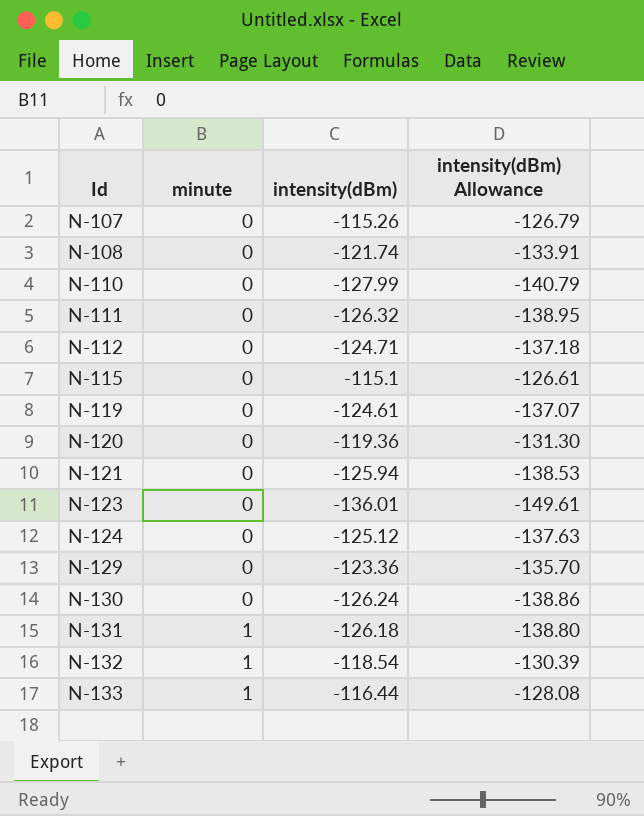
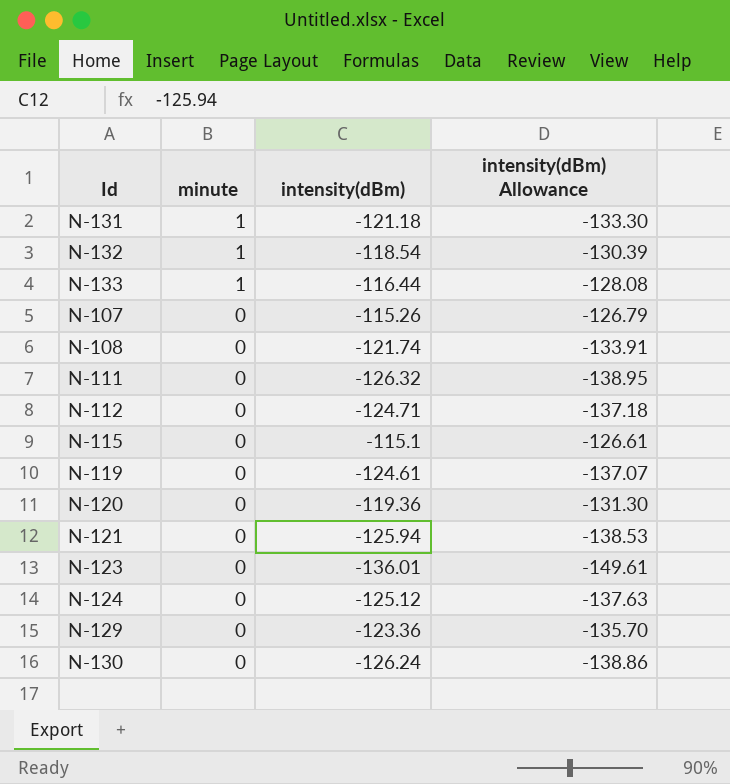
row order: Id ascending -> minute descending
row N-110: 0 | -127.99 | -140.79 -> none
N-131 | intensity(dBm): -126.18 -> -121.18
N-131 | intensity(dBm) Allowance: -138.80 -> -133.30

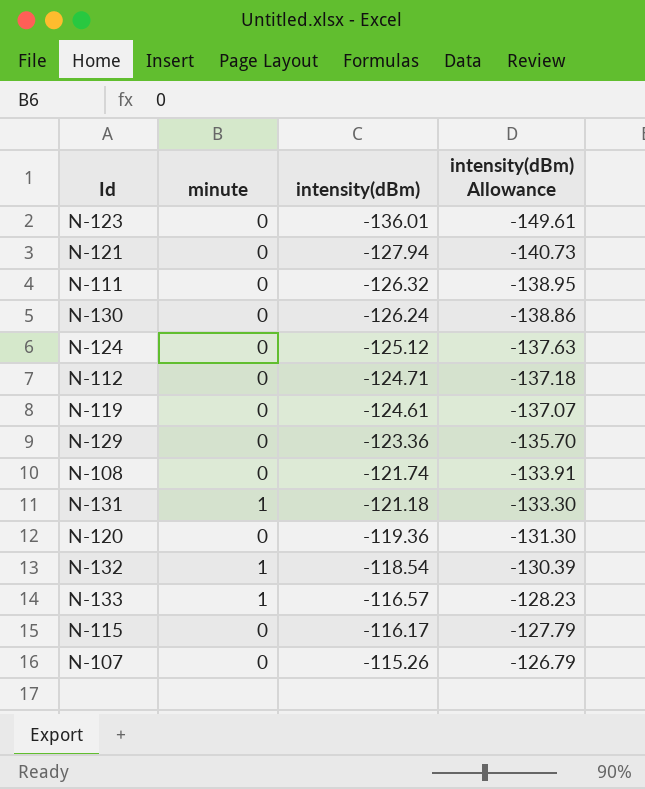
row order: minute descending -> intensity(dBm) ascending
N-121 | intensity(dBm): -125.94 -> -127.94
N-121 | intensity(dBm) Allowance: -138.53 -> -140.73
N-133 | intensity(dBm): -116.44 -> -116.57
N-133 | intensity(dBm) Allowance: -128.08 -> -128.23
N-115 | intensity(dBm): -115.1 -> -116.17
N-115 | intensity(dBm) Allowance: -126.61 -> -127.79

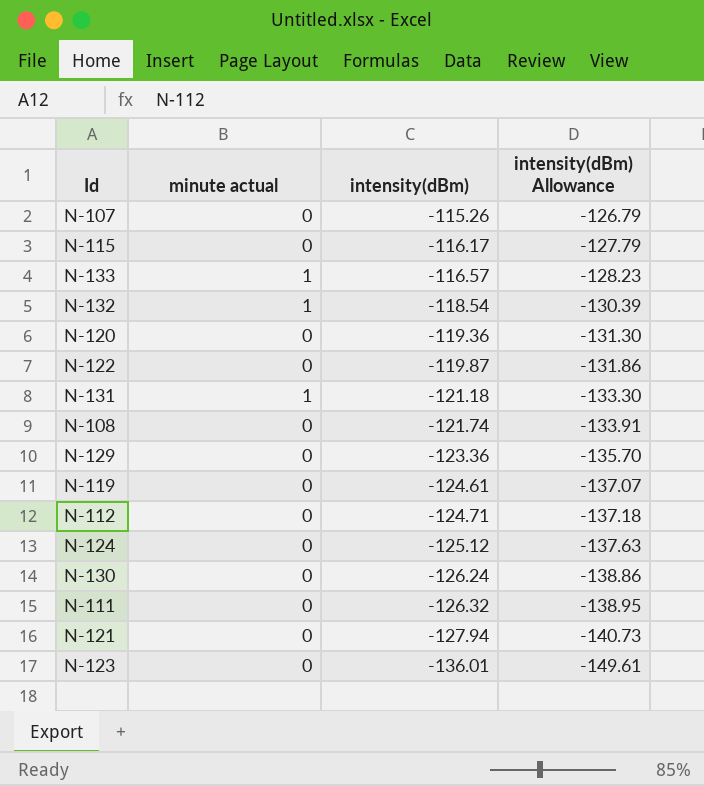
row order: intensity(dBm) ascending -> intensity(dBm) descending
column name: minute -> minute actual
row N-122: none -> 0 | -119.87 | -131.86

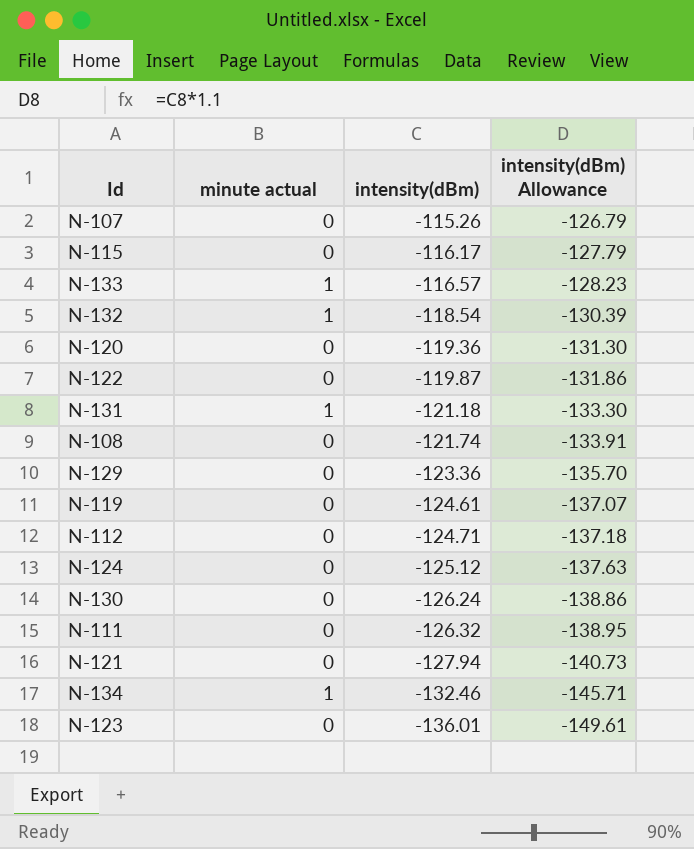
row N-134: none -> 1 | -132.46 | -145.71

